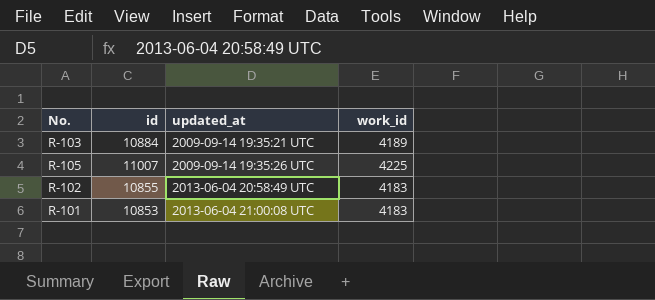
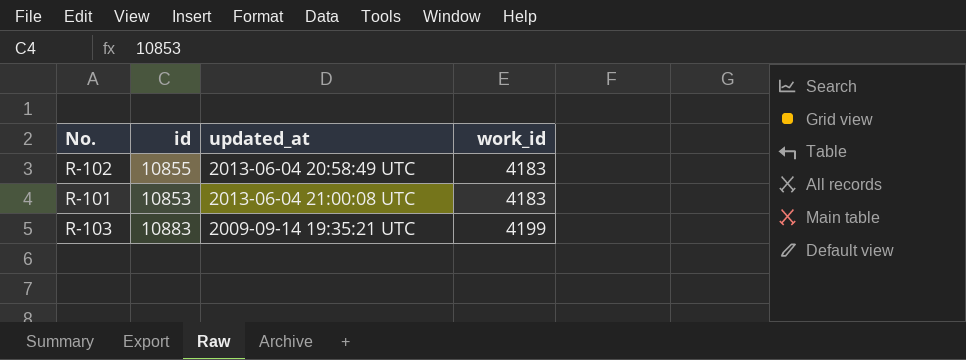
row order: updated_at ascending -> work_id ascending
row R-105: 11007 | 2009-09-14 19:35:26 UTC | 4225 -> none
R-103 | id: 10884 -> 10883
R-103 | work_id: 4189 -> 4199

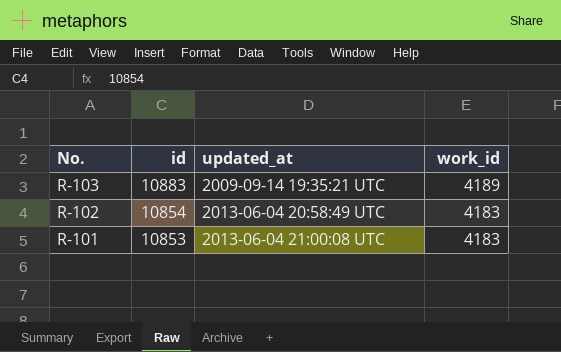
row order: work_id ascending -> No. descending
R-103 | work_id: 4199 -> 4189
R-102 | id: 10855 -> 10854

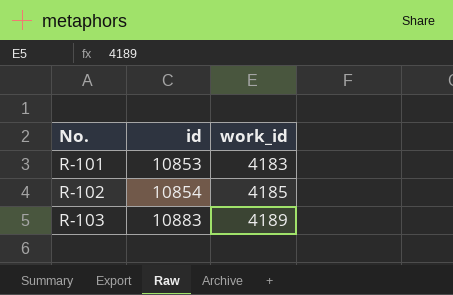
row order: No. descending -> No. ascending
column updated_at | position: 3 -> none
R-102 | work_id: 4183 -> 4185

